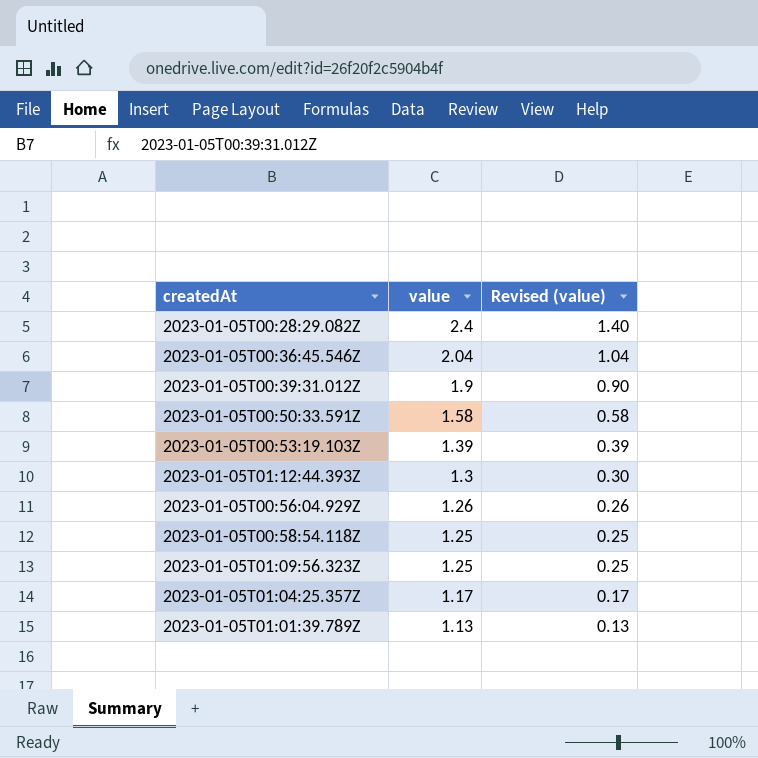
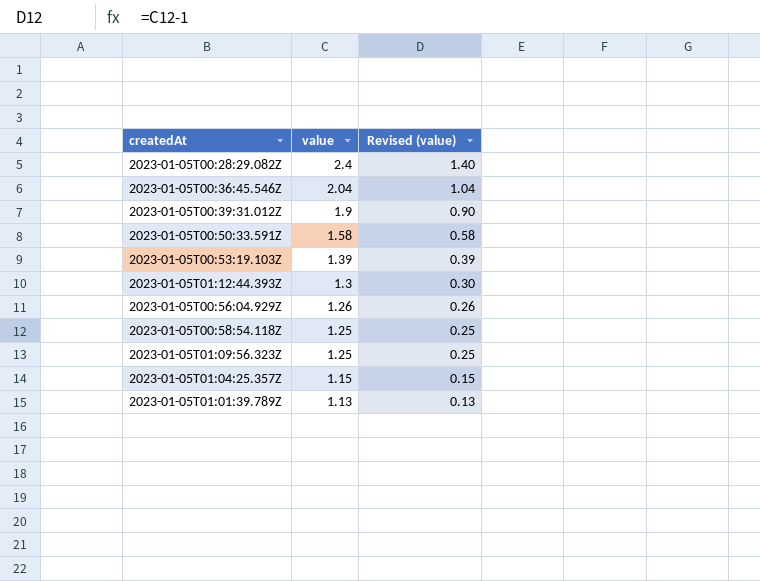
2023-01-05T01:04:25.357Z | value: 1.17 -> 1.15
2023-01-05T01:04:25.357Z | Revised (value): 0.17 -> 0.15

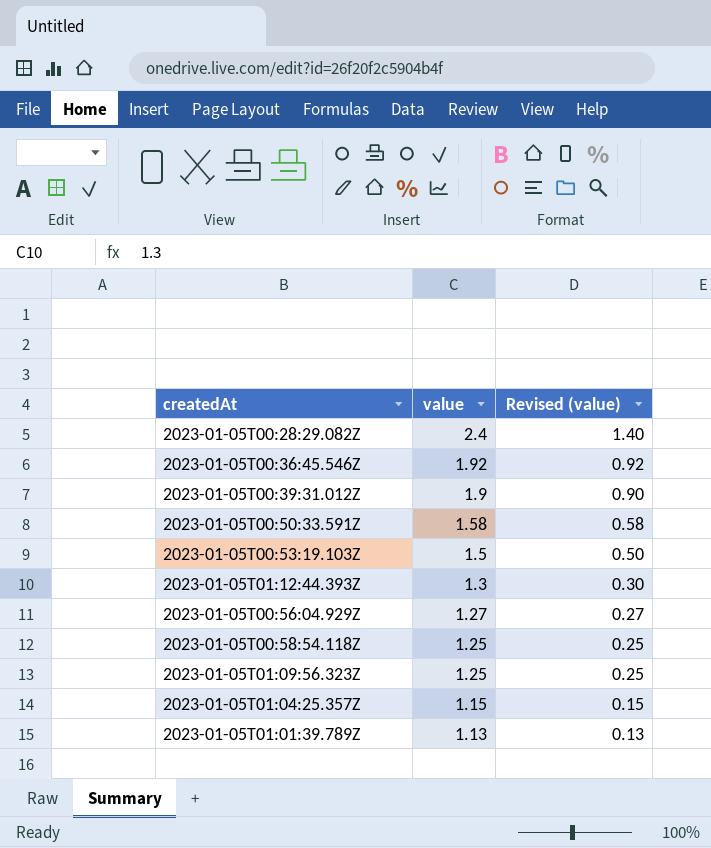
2023-01-05T00:36:45.546Z | value: 2.04 -> 1.92
2023-01-05T00:36:45.546Z | Revised (value): 1.04 -> 0.92
2023-01-05T00:53:19.103Z | value: 1.39 -> 1.5
2023-01-05T00:53:19.103Z | Revised (value): 0.39 -> 0.50
2023-01-05T00:56:04.929Z | value: 1.26 -> 1.27
2023-01-05T00:56:04.929Z | Revised (value): 0.26 -> 0.27

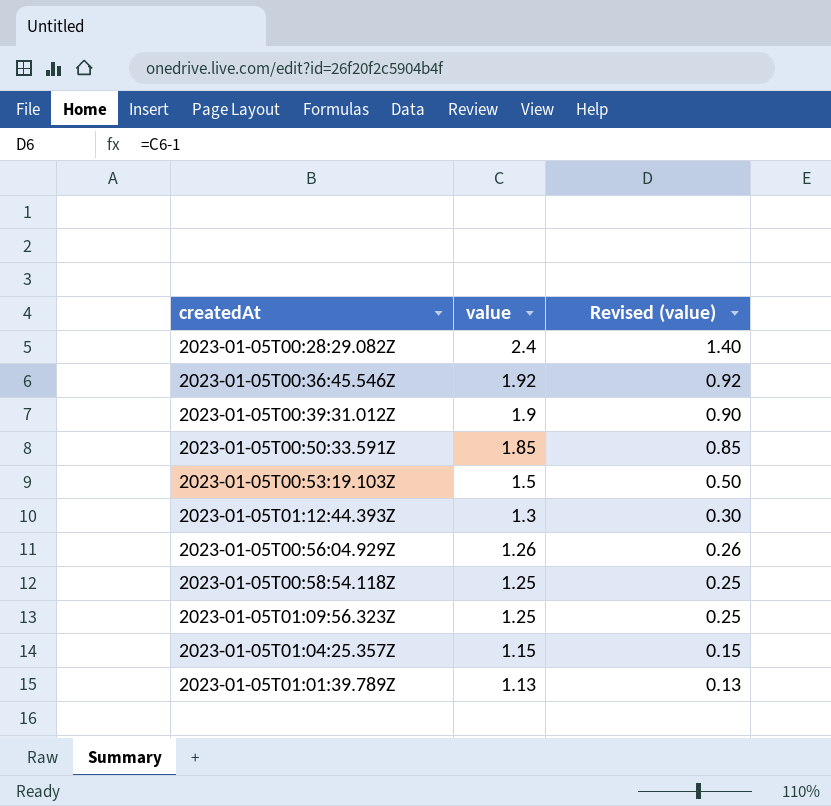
2023-01-05T00:50:33.591Z | value: 1.58 -> 1.85
2023-01-05T00:50:33.591Z | Revised (value): 0.58 -> 0.85
2023-01-05T00:56:04.929Z | value: 1.27 -> 1.26
2023-01-05T00:56:04.929Z | Revised (value): 0.27 -> 0.26

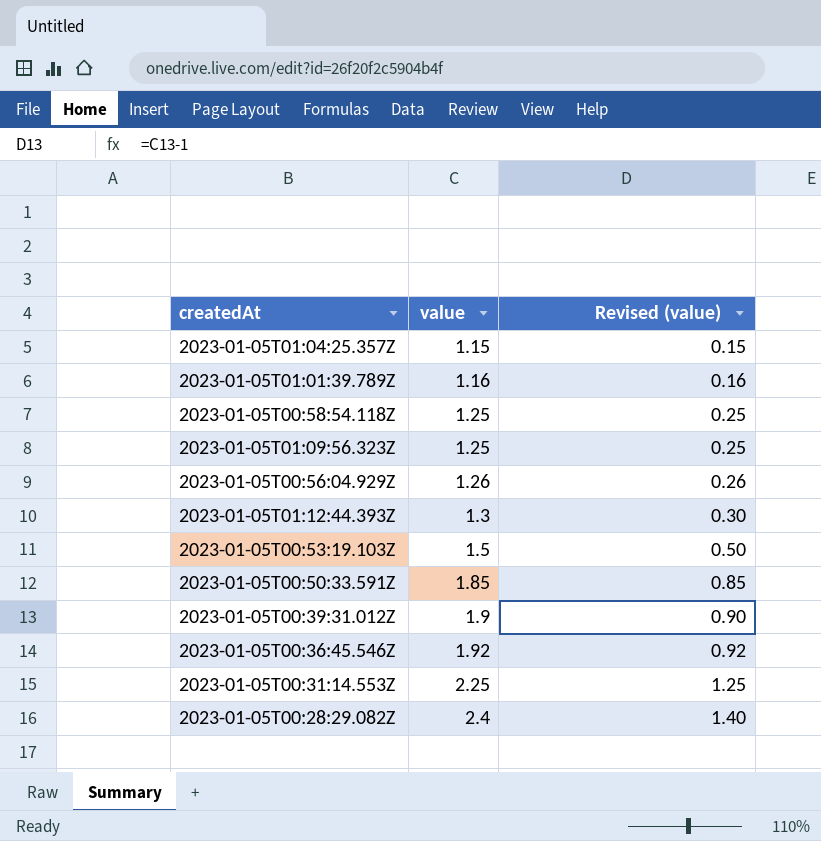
row order: value descending -> value ascending
2023-01-05T01:01:39.789Z | value: 1.13 -> 1.16
2023-01-05T01:01:39.789Z | Revised (value): 0.13 -> 0.16
row 2023-01-05T00:31:14.553Z: none -> 2.25 | 1.25

